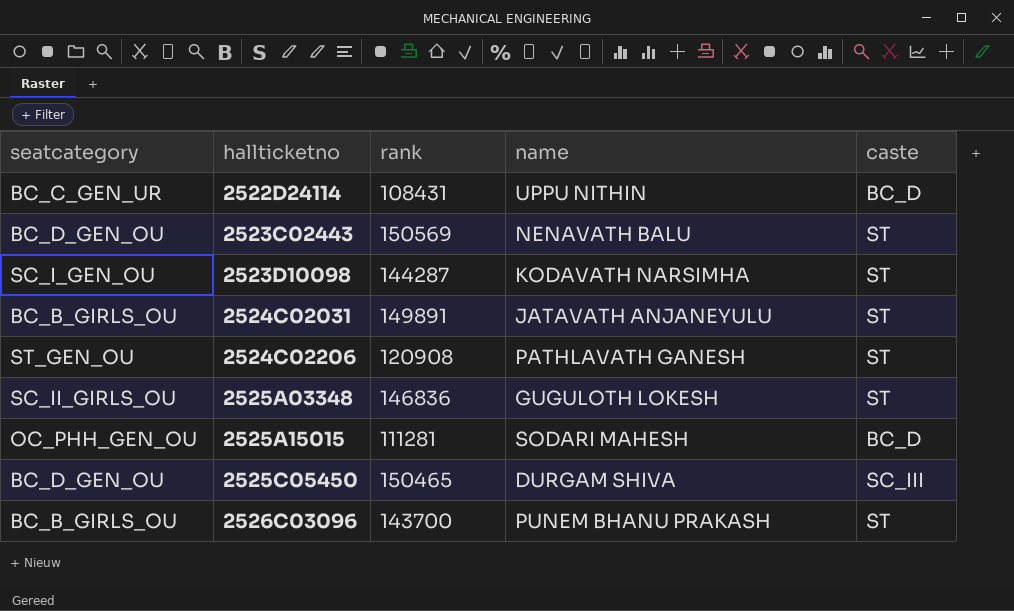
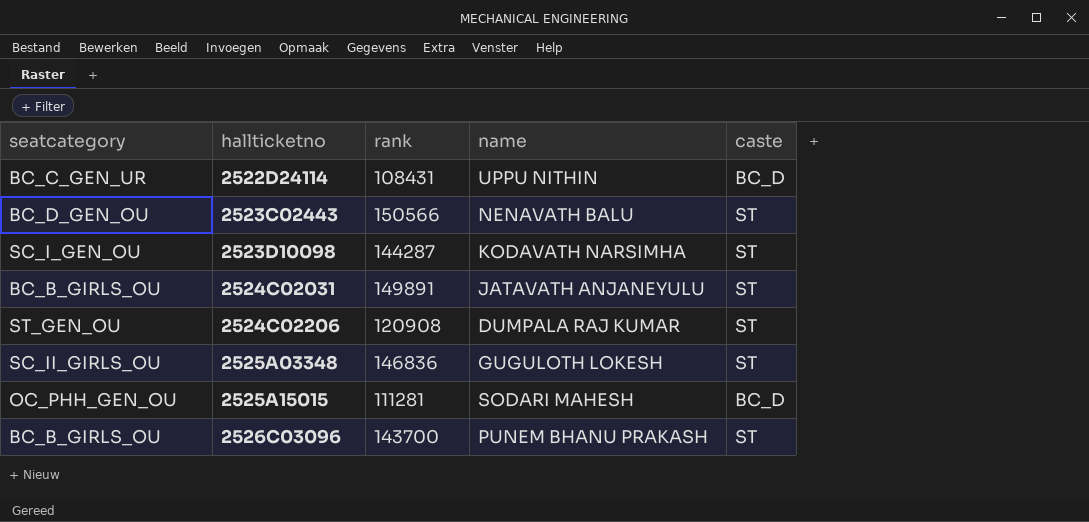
row 2525C05450: BC_D_GEN_OU | 150465 | DURGAM SHIVA | SC_III -> none
2523C02443 | rank: 150569 -> 150566
2524C02206 | name: PATHLAVATH GANESH -> DUMPALA RAJ KUMAR

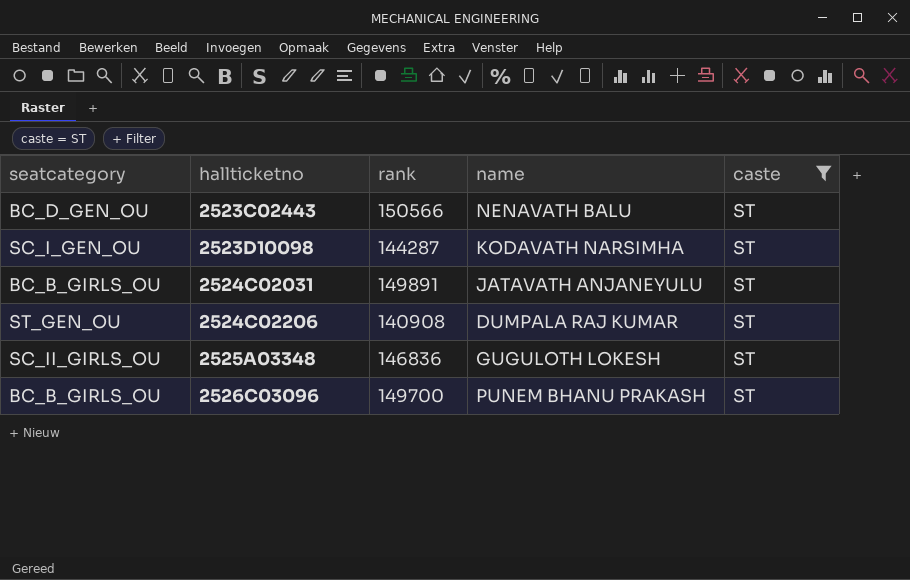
filter: none -> caste = ST
2524C02206 | rank: 120908 -> 140908
2526C03096 | rank: 143700 -> 149700

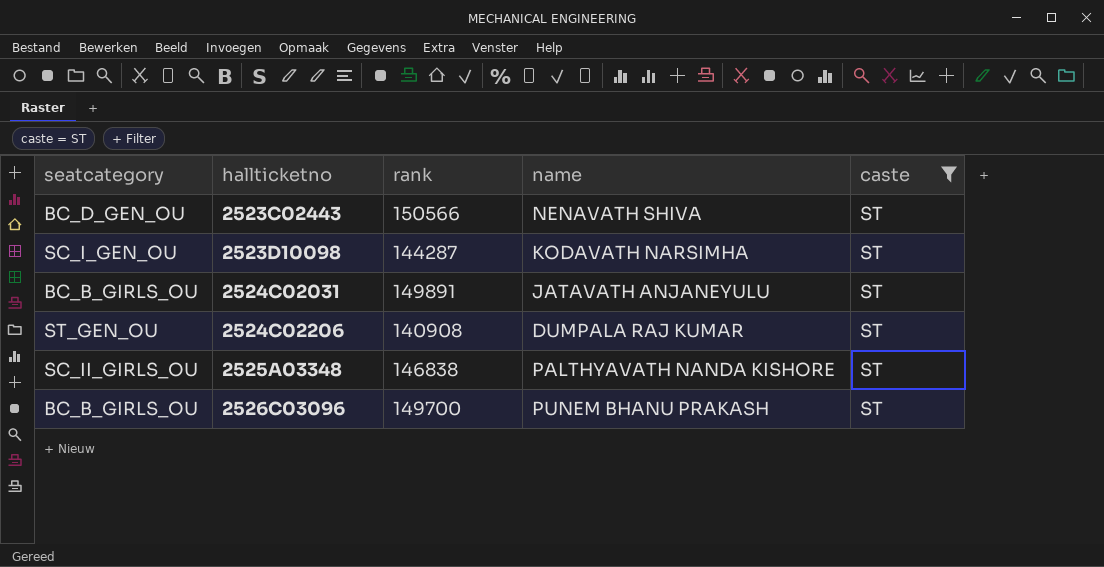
2523C02443 | name: NENAVATH BALU -> NENAVATH SHIVA
2525A03348 | rank: 146836 -> 146838
2525A03348 | name: GUGULOTH LOKESH -> PALTHYAVATH NANDA KISHORE

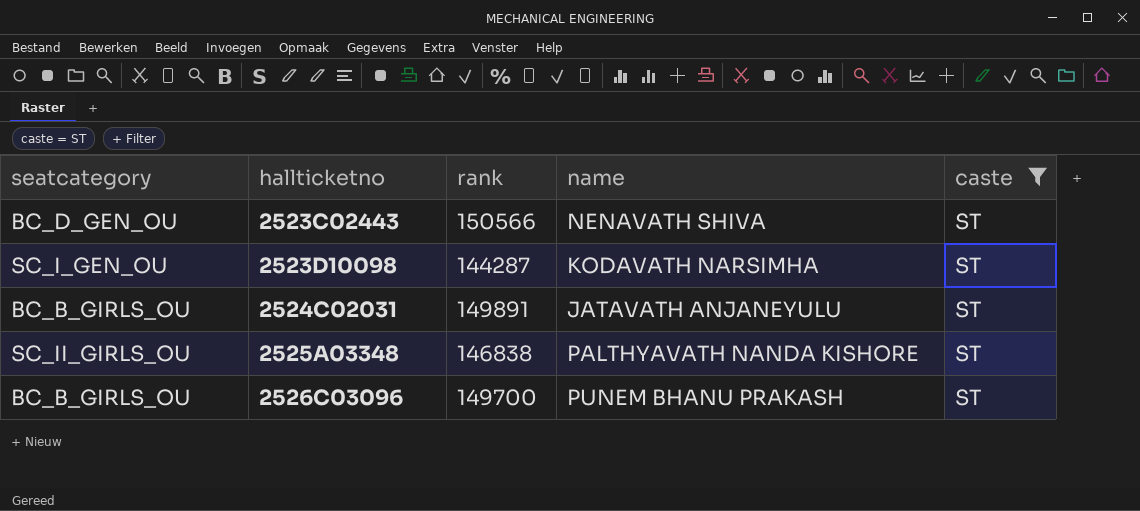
row 2524C02206: ST_GEN_OU | 140908 | DUMPALA RAJ KUMAR | ST -> none

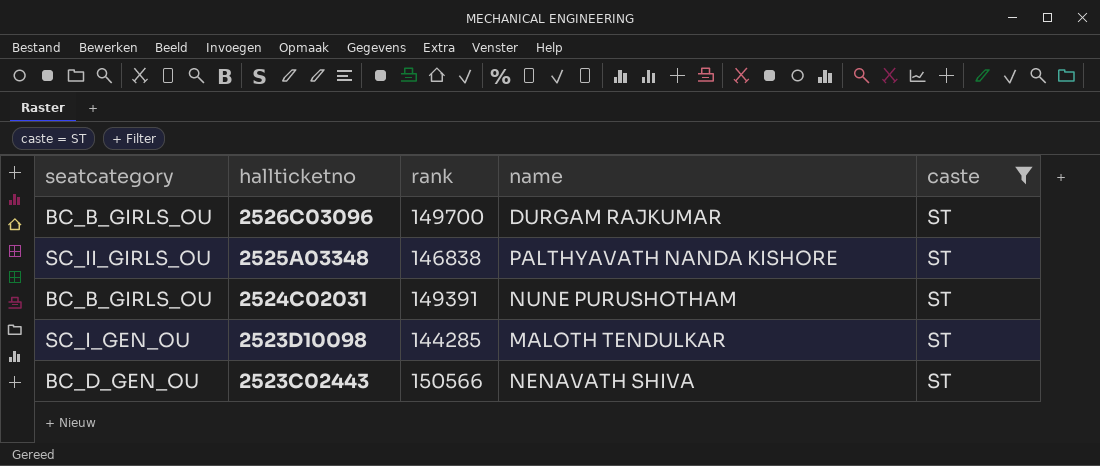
row order: hallticketno ascending -> hallticketno descending
2526C03096 | name: PUNEM BHANU PRAKASH -> DURGAM RAJKUMAR
2524C02031 | rank: 149891 -> 149391
2524C02031 | name: JATAVATH ANJANEYULU -> NUNE PURUSHOTHAM
2523D10098 | rank: 144287 -> 144285
2523D10098 | name: KODAVATH NARSIMHA -> MALOTH TENDULKAR

